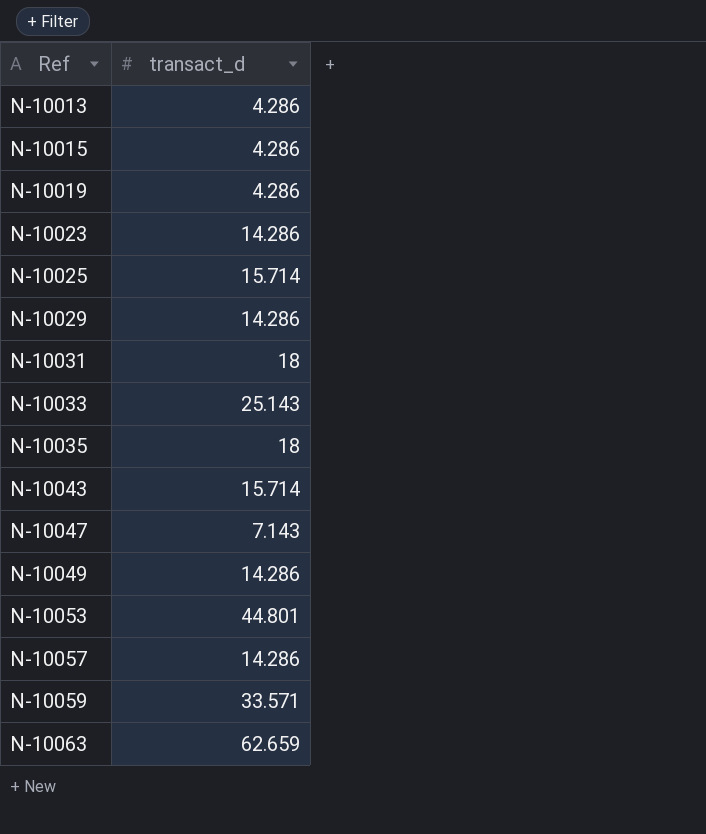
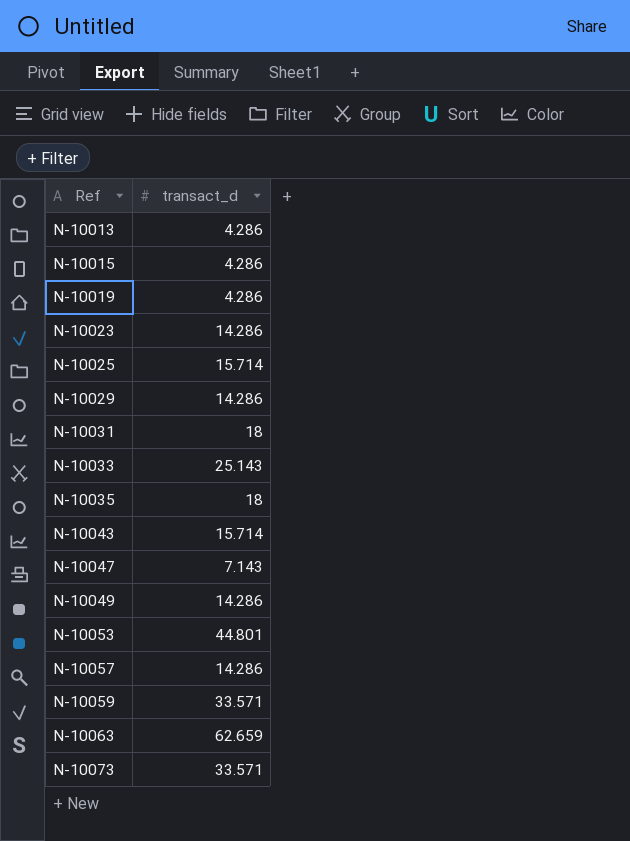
row N-10073: none -> 33.571

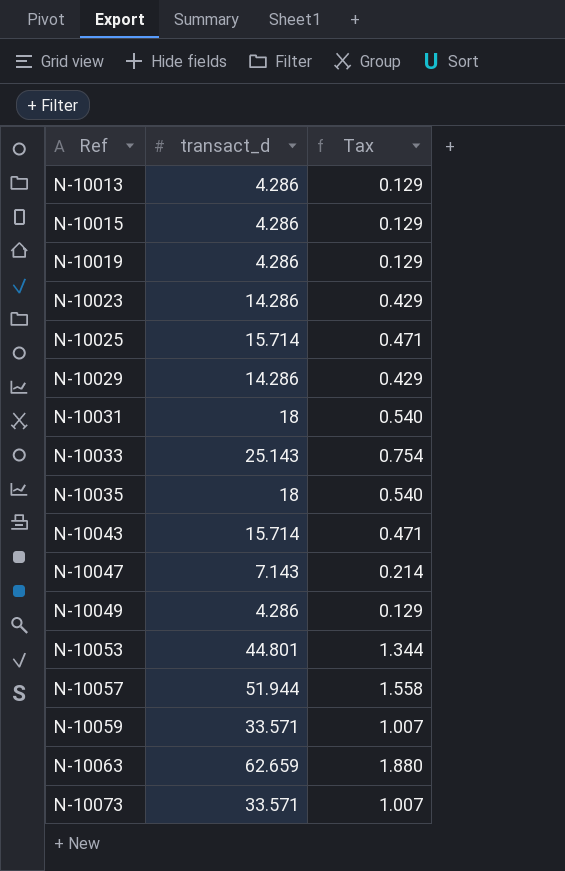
column Tax | formula: none -> [transact_d] * 0.03
N-10049 | transact_d: 14.286 -> 4.286
N-10057 | transact_d: 14.286 -> 51.944

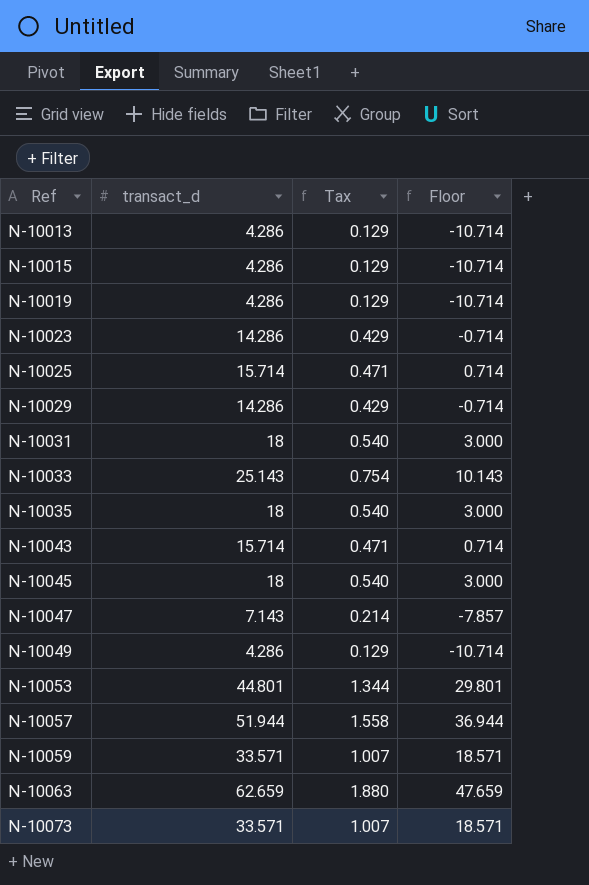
column Floor | formula: none -> [transact_d] - 15
row N-10045: none -> 18 | 0.540 | 3.000

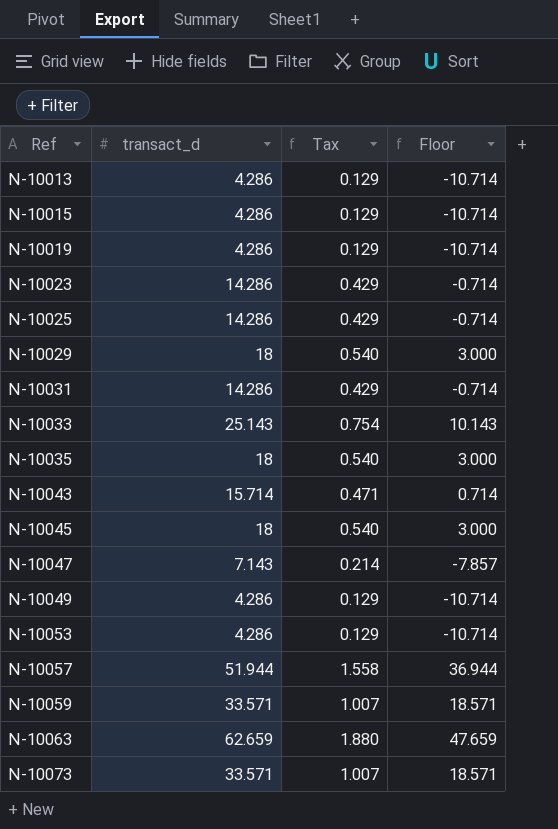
N-10025 | transact_d: 15.714 -> 14.286
N-10025 | Tax: 0.471 -> 0.429
N-10025 | Floor: 0.714 -> -0.714
N-10029 | transact_d: 14.286 -> 18
N-10029 | Tax: 0.429 -> 0.540
N-10029 | Floor: -0.714 -> 3.000
N-10031 | transact_d: 18 -> 14.286
N-10031 | Tax: 0.540 -> 0.429
N-10031 | Floor: 3.000 -> -0.714
N-10053 | transact_d: 44.801 -> 4.286
N-10053 | Tax: 1.344 -> 0.129
N-10053 | Floor: 29.801 -> -10.714

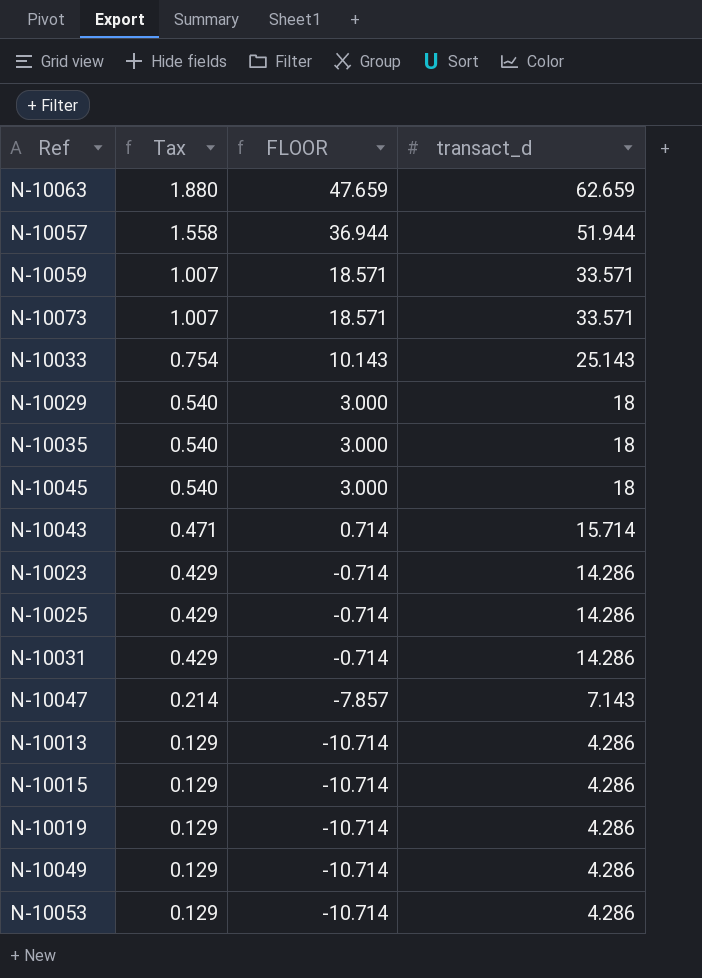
row order: Ref ascending -> Tax descending
column name: Floor -> FLOOR
column transact_d | position: 2 -> 4

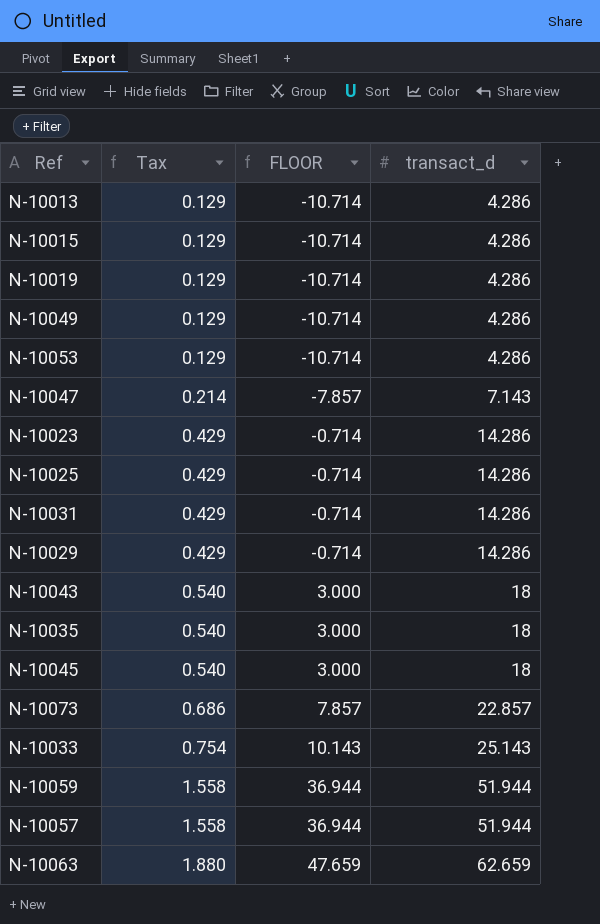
row order: Tax descending -> Tax ascending
N-10029 | Tax: 0.540 -> 0.429
N-10029 | FLOOR: 3.000 -> -0.714
N-10029 | transact_d: 18 -> 14.286
N-10043 | Tax: 0.471 -> 0.540
N-10043 | FLOOR: 0.714 -> 3.000
N-10043 | transact_d: 15.714 -> 18
N-10073 | Tax: 1.007 -> 0.686
N-10073 | FLOOR: 18.571 -> 7.857
N-10073 | transact_d: 33.571 -> 22.857
N-10059 | Tax: 1.007 -> 1.558
N-10059 | FLOOR: 18.571 -> 36.944
N-10059 | transact_d: 33.571 -> 51.944

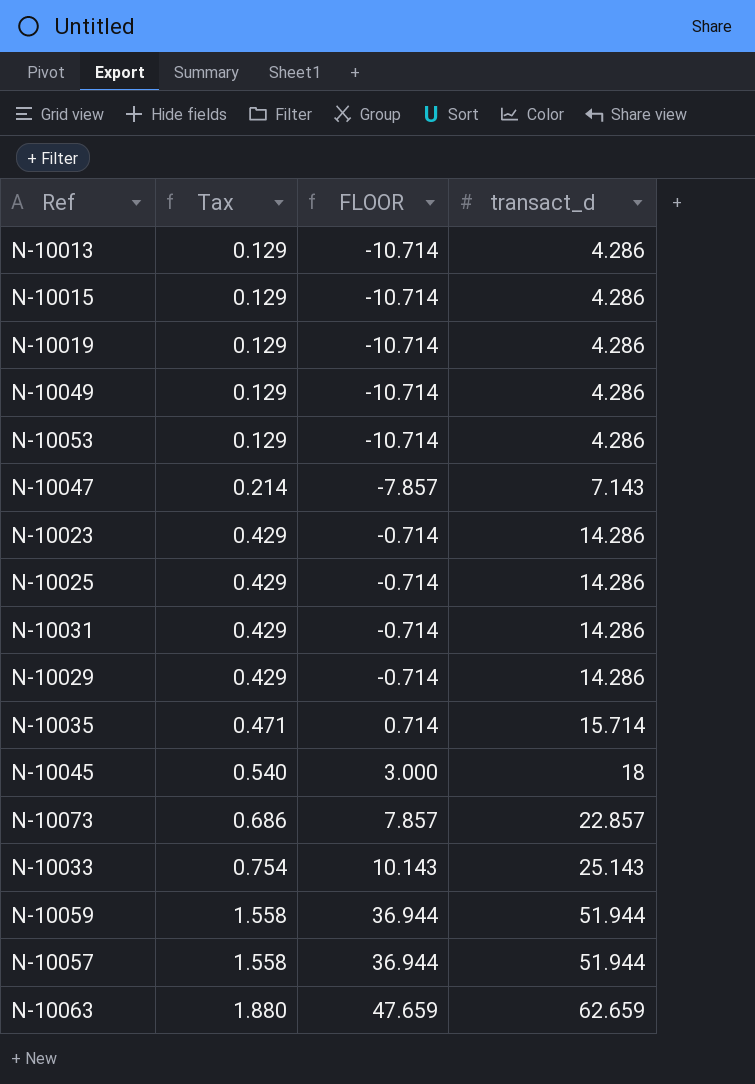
row N-10043: 0.540 | 3.000 | 18 -> none
N-10035 | Tax: 0.540 -> 0.471
N-10035 | FLOOR: 3.000 -> 0.714
N-10035 | transact_d: 18 -> 15.714

